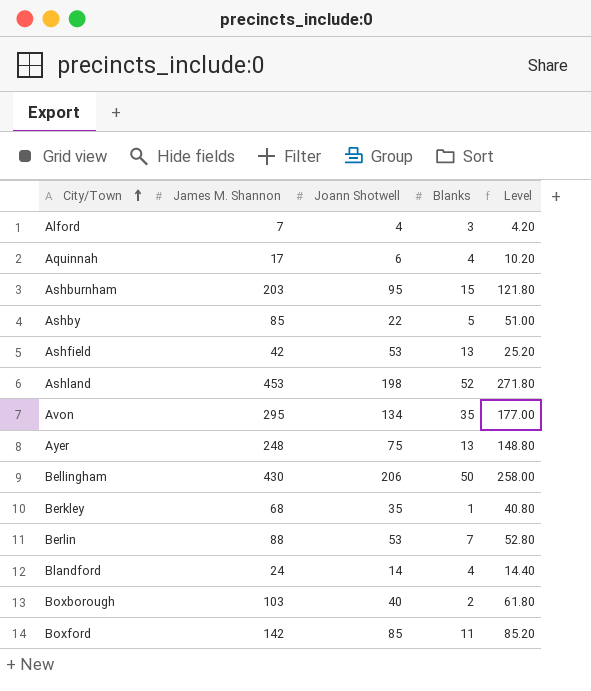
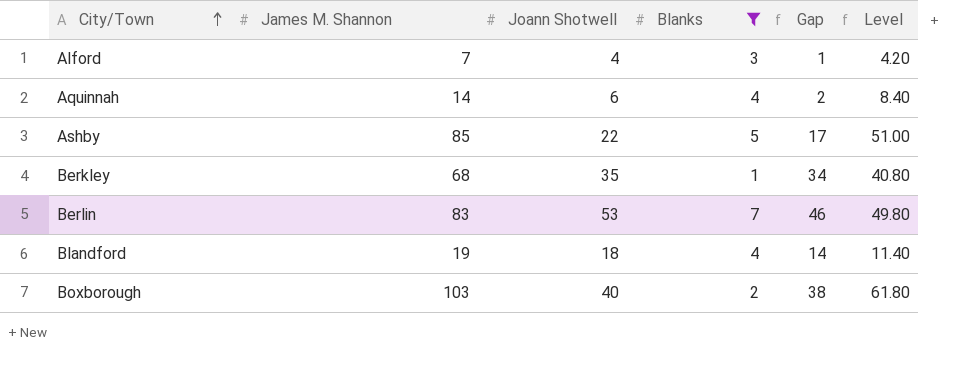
filter: none -> Blanks <= 7
column Gap | formula: none -> [Joann Shotwell] - [Blanks]
Aquinnah | James M. Shannon: 17 -> 14
Aquinnah | Level: 10.20 -> 8.40
Berlin | James M. Shannon: 88 -> 83
Berlin | Level: 52.80 -> 49.80
Blandford | James M. Shannon: 24 -> 19
Blandford | Joann Shotwell: 14 -> 18
Blandford | Level: 14.40 -> 11.40

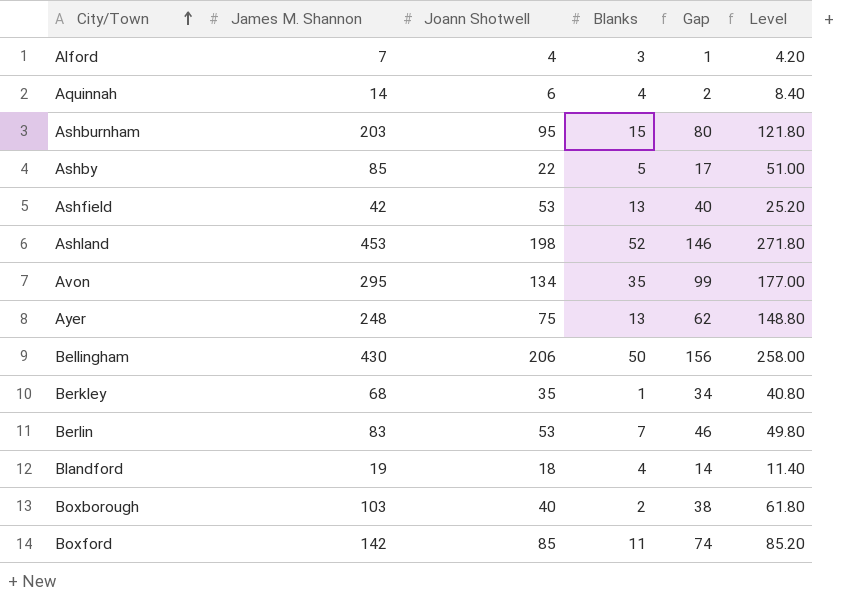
filter: Blanks <= 7 -> none

